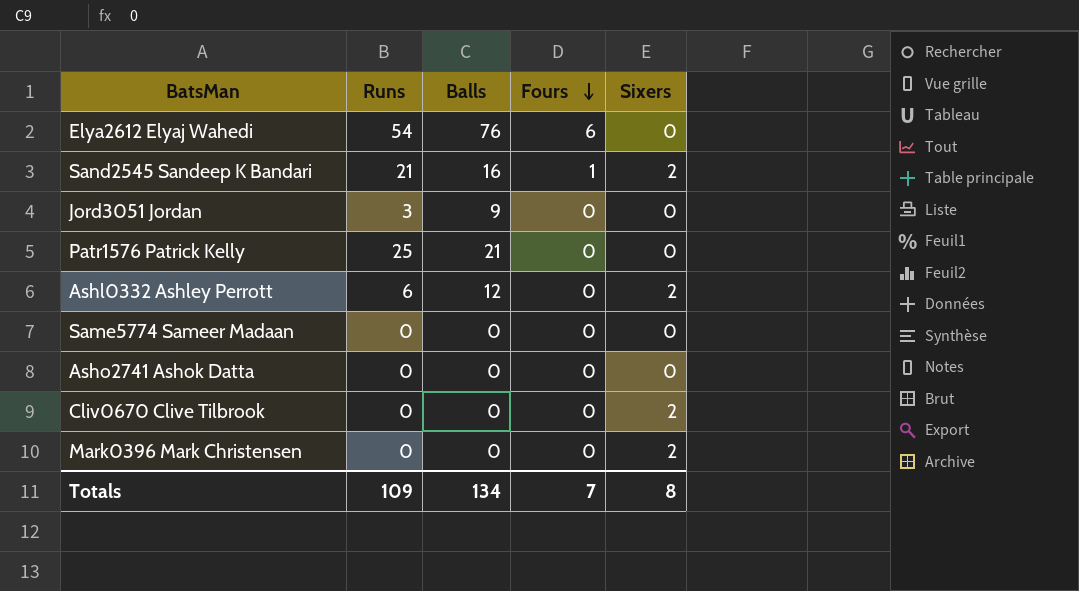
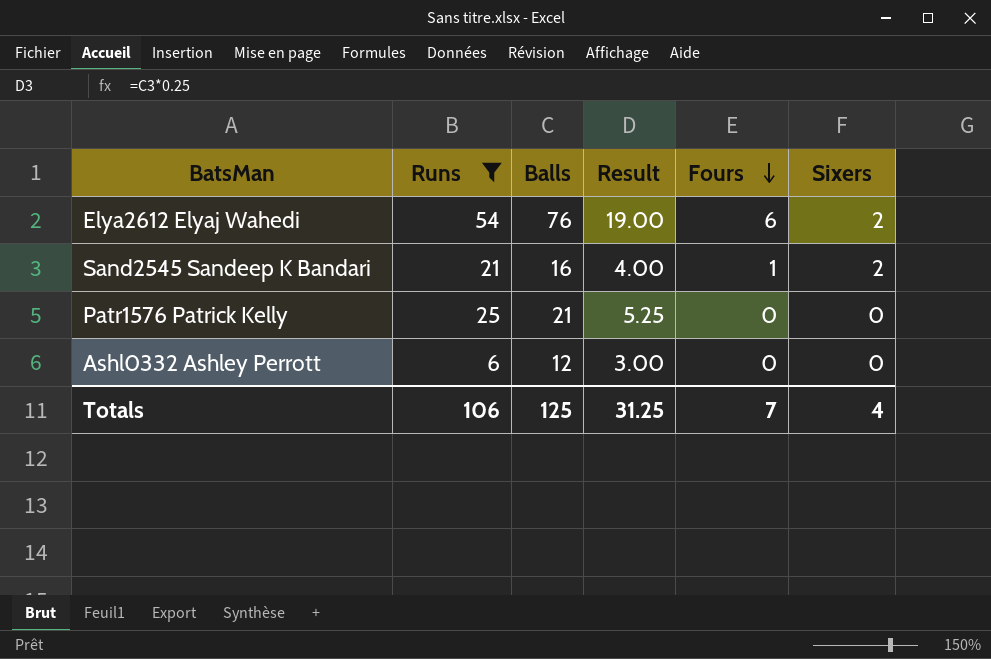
filter: none -> Runs >= 6
column Result | formula: none -> [Balls] * 0.25
Elya2612 Elyaj Wahedi | Sixers: 0 -> 2
Ashl0332 Ashley Perrott | Sixers: 2 -> 0
Totals | Runs: 109 -> 106
Totals | Balls: 134 -> 125
Totals | Sixers: 8 -> 4

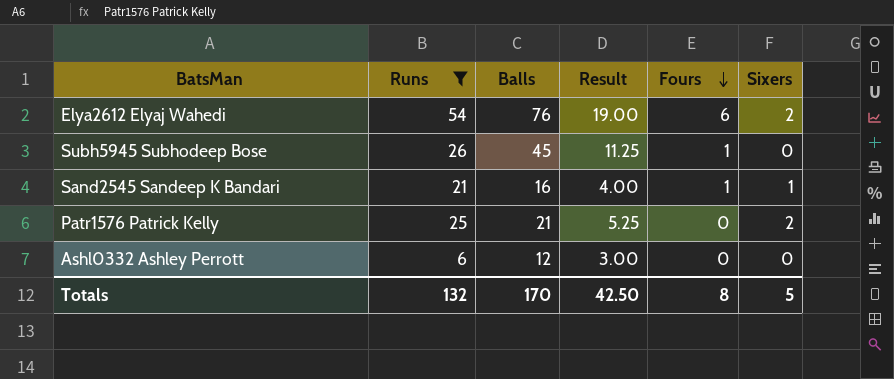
row Subh5945 Subhodeep Bose: none -> 26 | 45 | 11.25 | 1 | 0
Sand2545 Sandeep K Bandari | Sixers: 2 -> 1
Patr1576 Patrick Kelly | Sixers: 0 -> 2
Totals | Runs: 106 -> 132
Totals | Balls: 125 -> 170
Totals | Result: 31.25 -> 42.50
Totals | Fours: 7 -> 8
Totals | Sixers: 4 -> 5

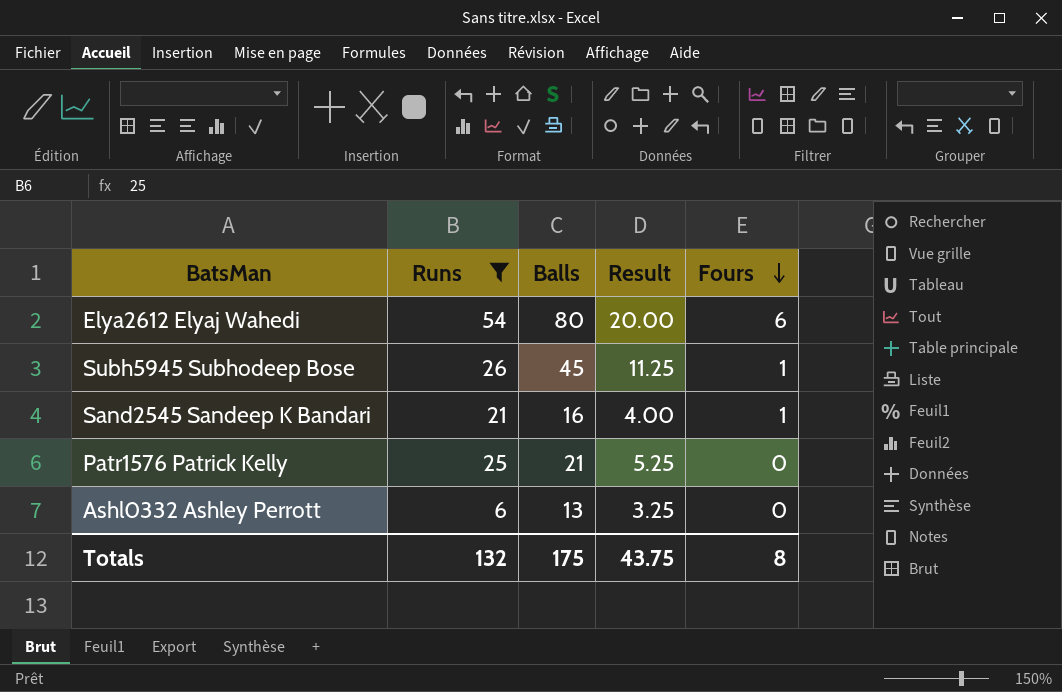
column Sixers | position: 6 -> none
Elya2612 Elyaj Wahedi | Balls: 76 -> 80
Elya2612 Elyaj Wahedi | Result: 19.00 -> 20.00
Ashl0332 Ashley Perrott | Balls: 12 -> 13
Ashl0332 Ashley Perrott | Result: 3.00 -> 3.25
Totals | Balls: 170 -> 175
Totals | Result: 42.50 -> 43.75

